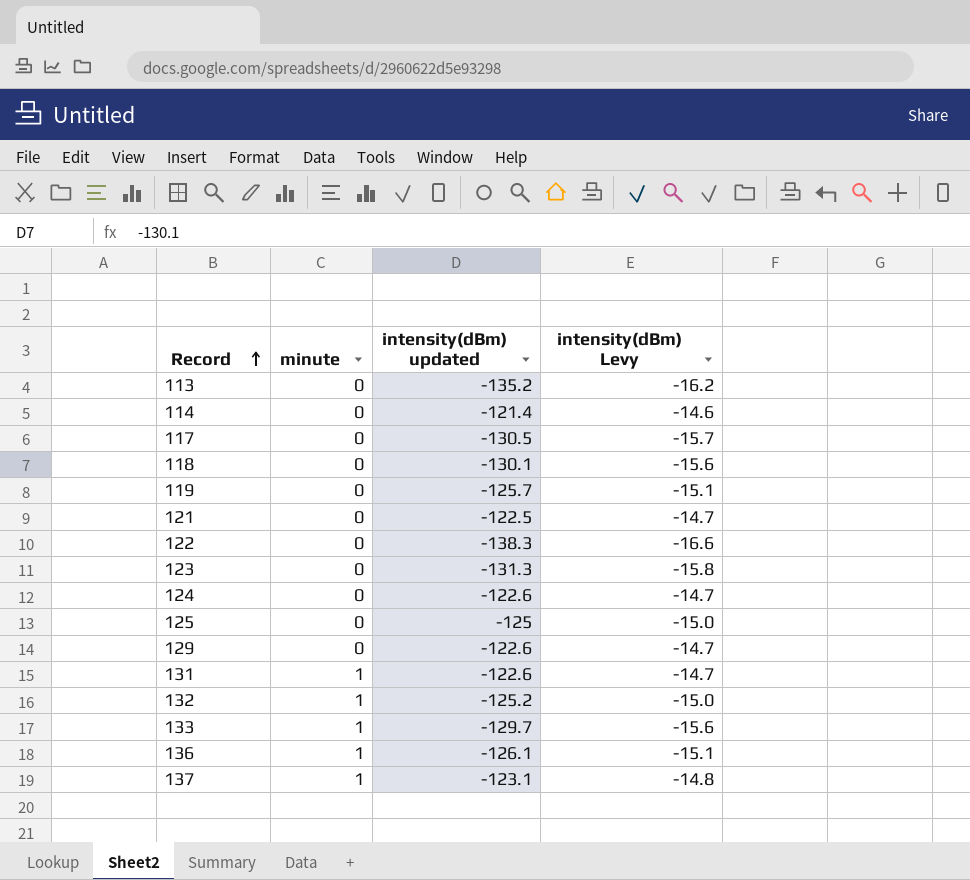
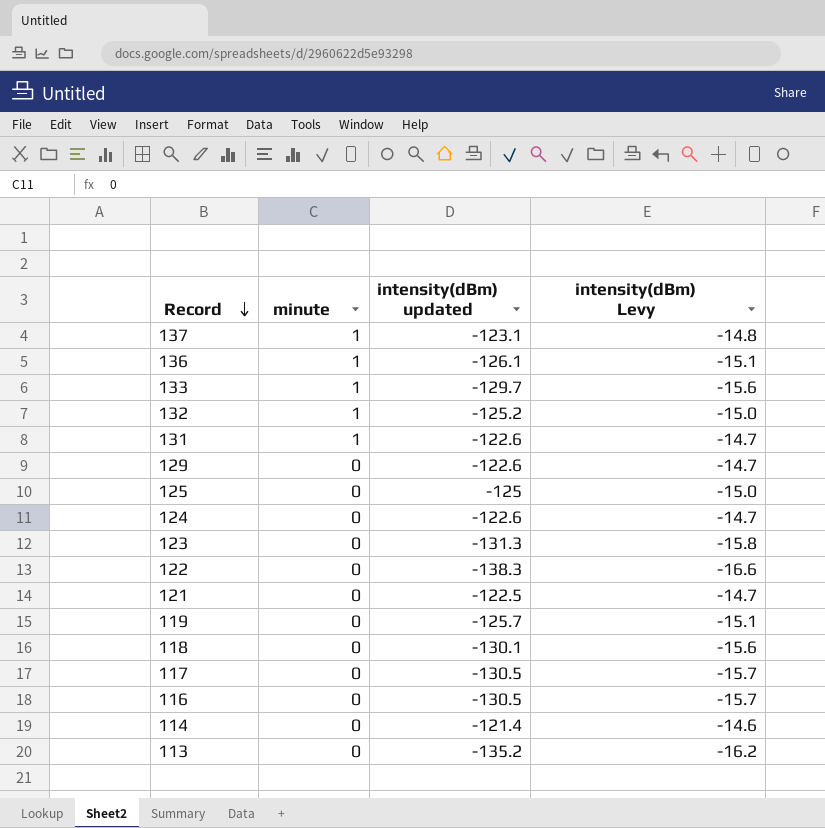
row order: Record ascending -> Record descending
row 116: none -> 0 | -130.5 | -15.7

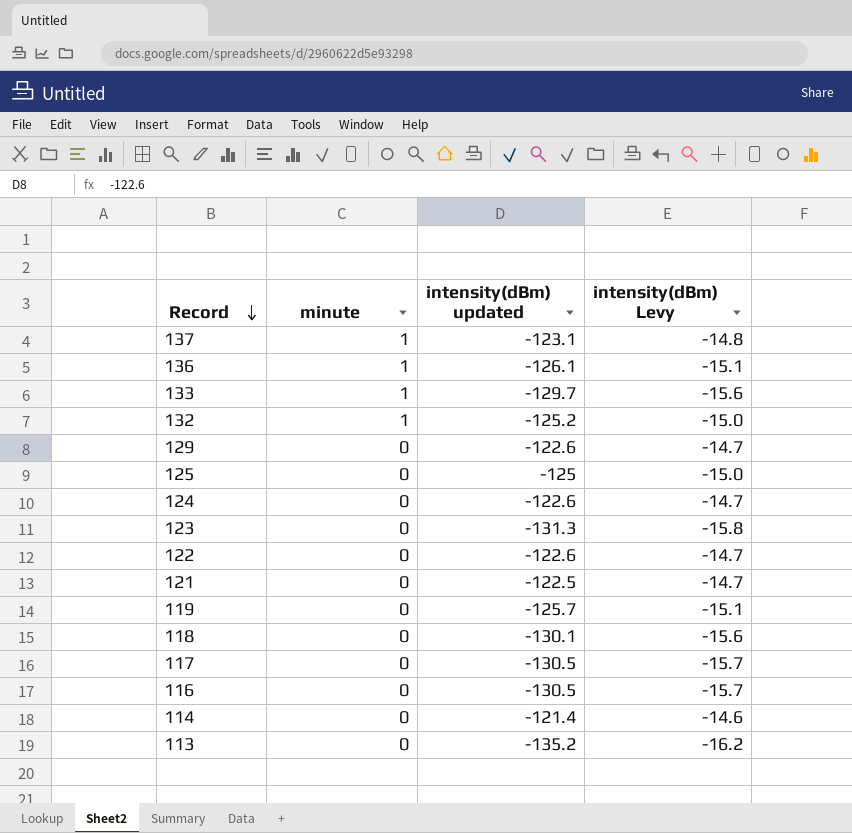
row 131: 1 | -122.6 | -14.7 -> none
122 | intensity(dBm) updated: -138.3 -> -122.6
122 | intensity(dBm) Levy: -16.6 -> -14.7

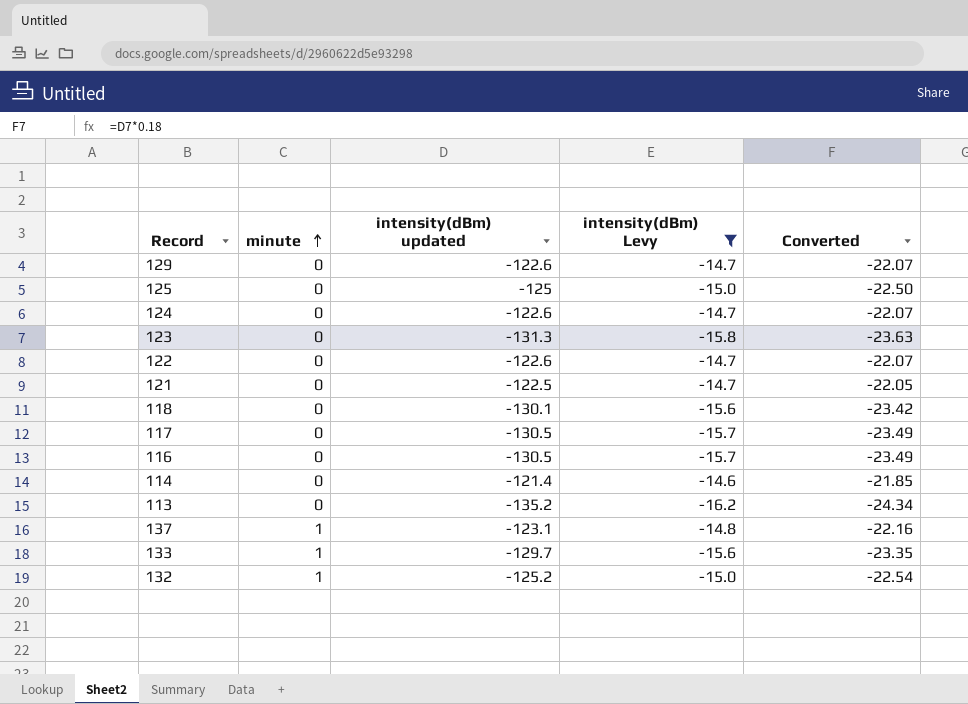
filter: none -> intensity(dBm) Levy != -15.1
row order: Record descending -> minute ascending
column Converted | formula: none -> [intensity(dBm) updated] * 0.18

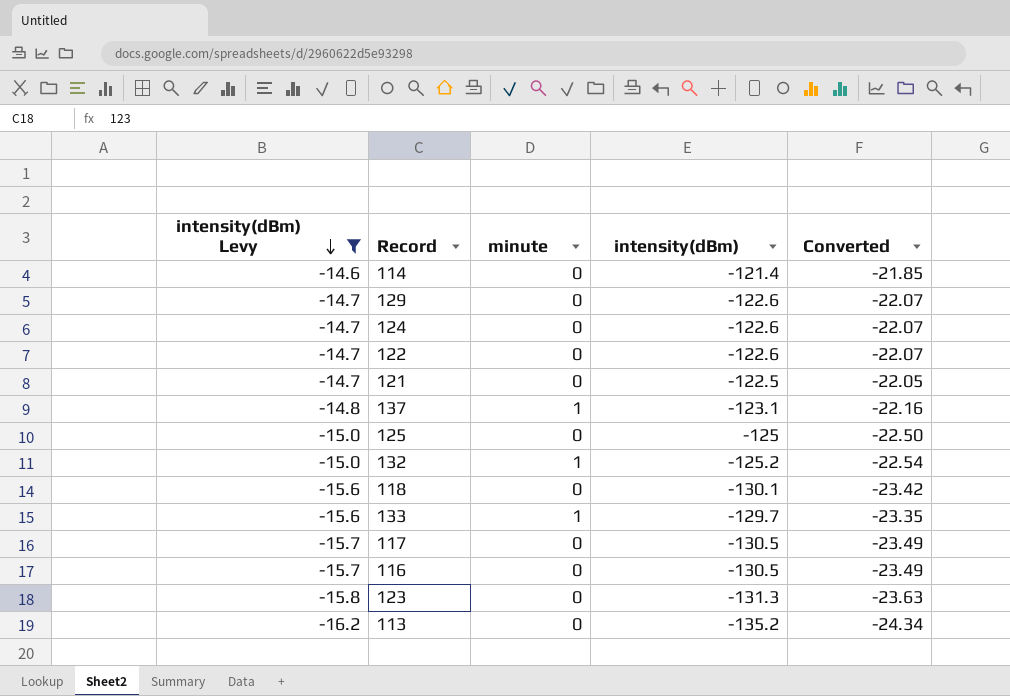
row order: minute ascending -> intensity(dBm) Levy descending
column intensity(dBm) Levy | position: 4 -> 1
column name: intensity(dBm) updated -> intensity(dBm)

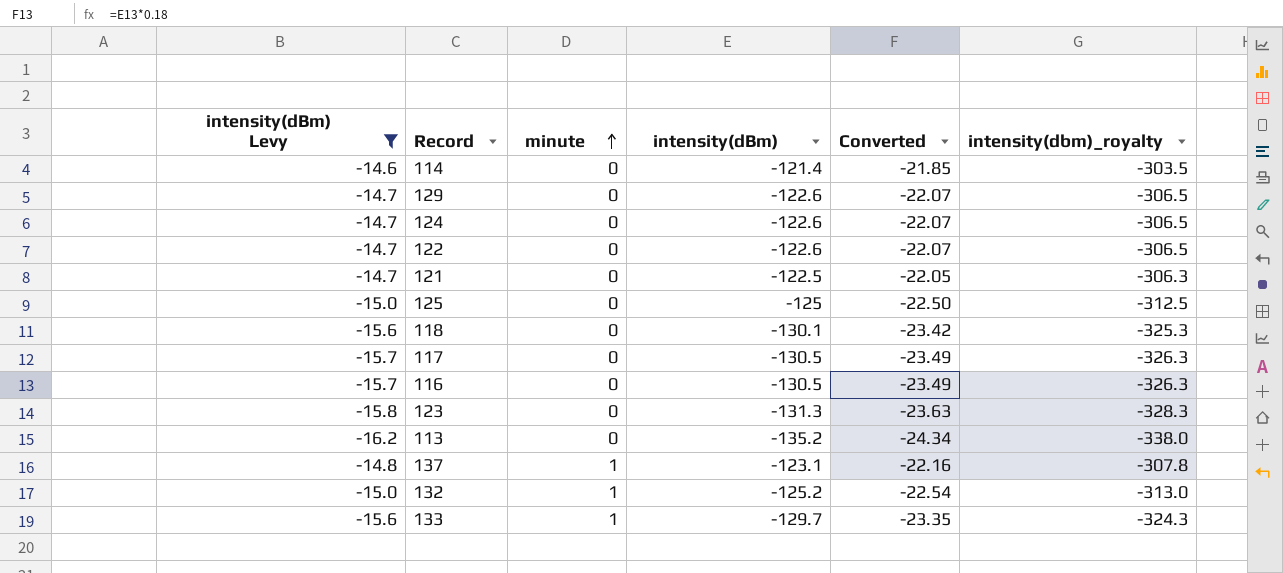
row order: intensity(dBm) Levy descending -> minute ascending
column intensity(dbm)_royalty | formula: none -> [intensity(dBm)] * 2.5

